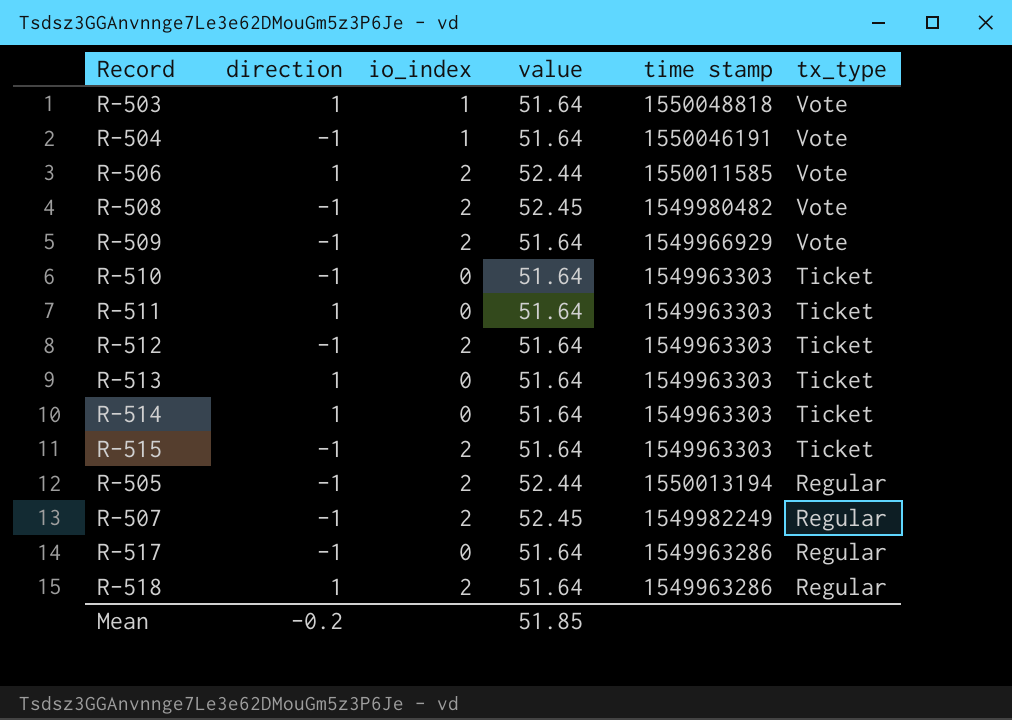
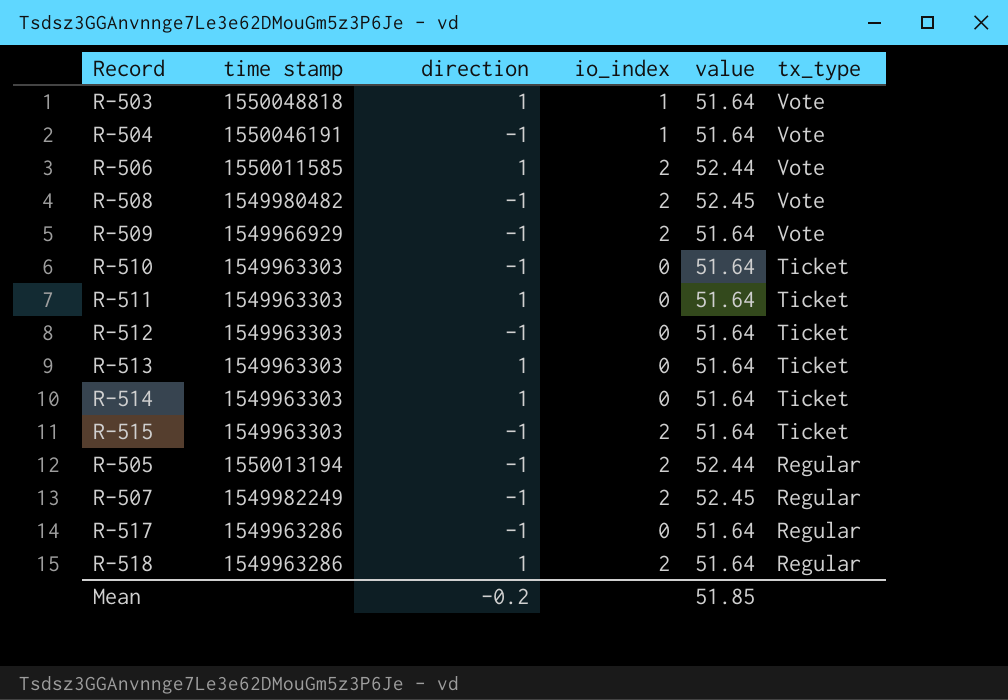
column time stamp | position: 5 -> 2
R-512 | io_index: 2 -> 0

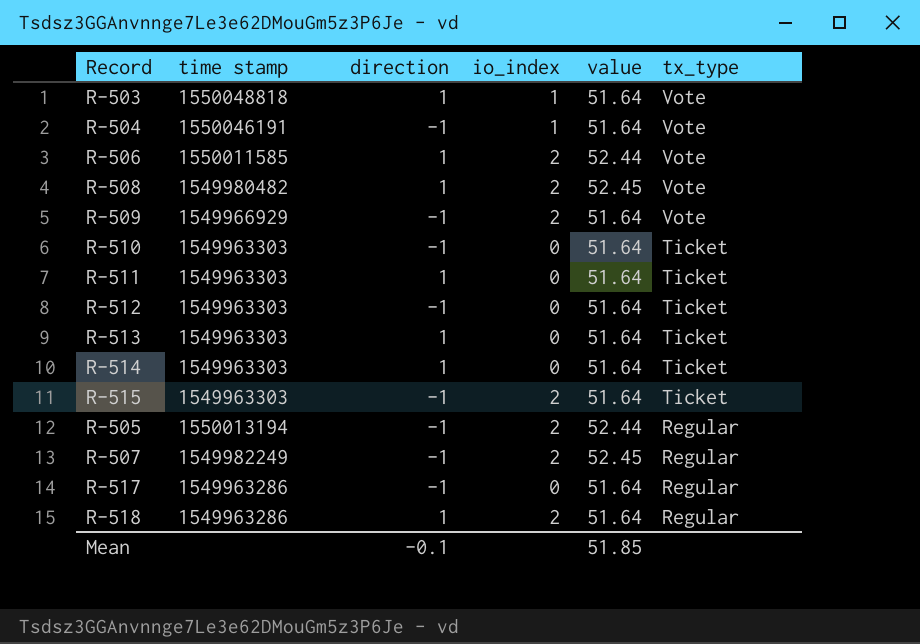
R-508 | direction: -1 -> 1
Mean | direction: -0.2 -> -0.1

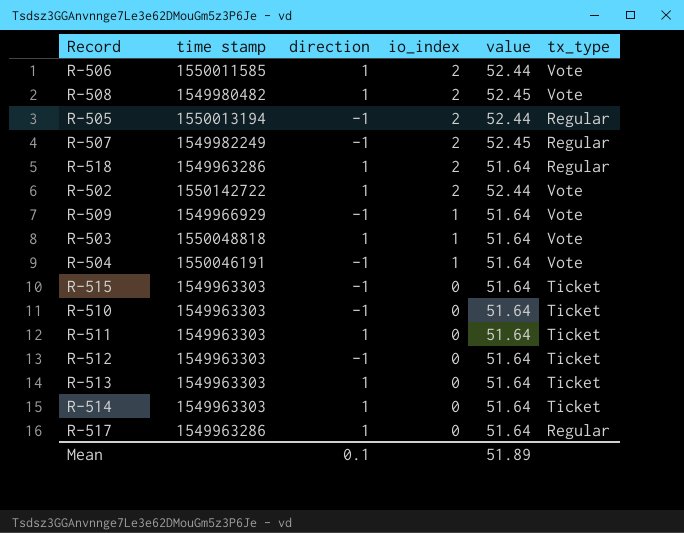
row order: tx_type descending -> io_index descending
row R-502: none -> 1550142722 | 1 | 2 | 52.44 | Vote
R-509 | io_index: 2 -> 1
R-515 | io_index: 2 -> 0
R-517 | direction: -1 -> 1
Mean | direction: -0.1 -> 0.1
Mean | value: 51.85 -> 51.89

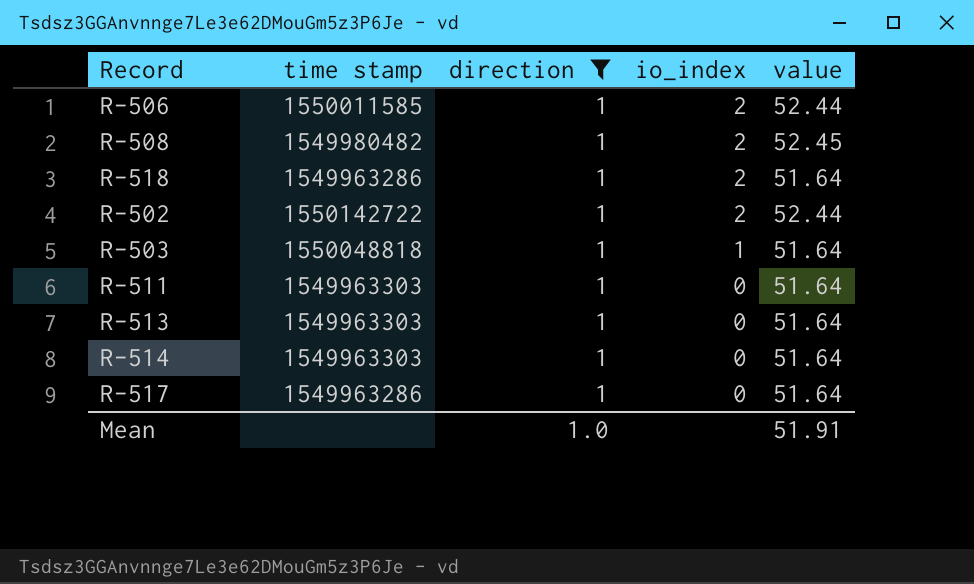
filter: none -> direction = 1
column tx_type | position: 6 -> none
Mean | direction: 0.1 -> 1.0
Mean | value: 51.89 -> 51.91

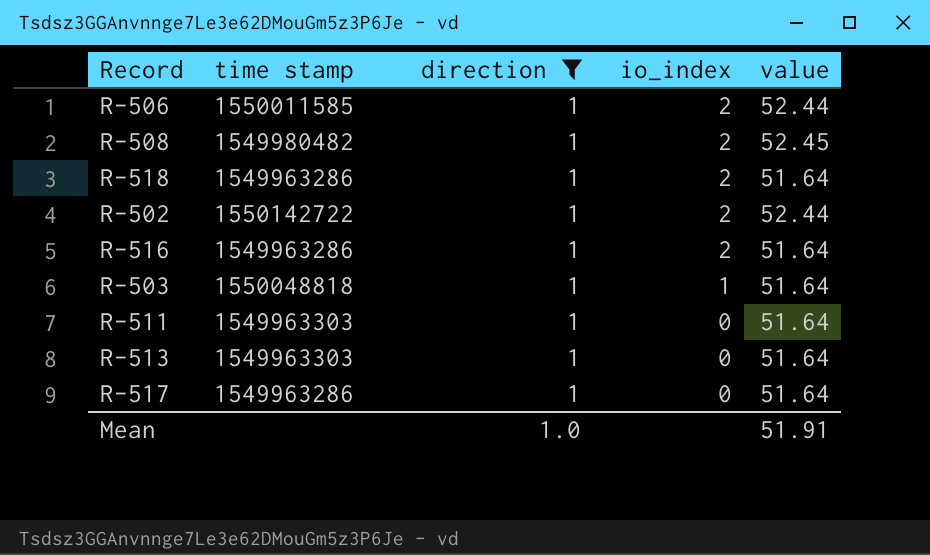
row R-514: 1549963303 | 1 | 0 | 51.64 -> none
row R-516: none -> 1549963286 | 1 | 2 | 51.64

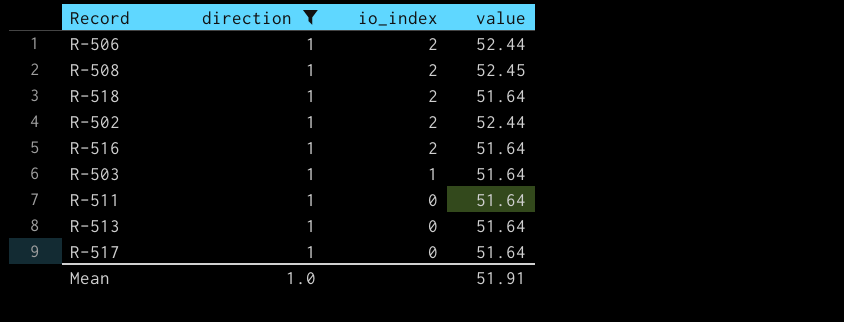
column time stamp | position: 2 -> none

